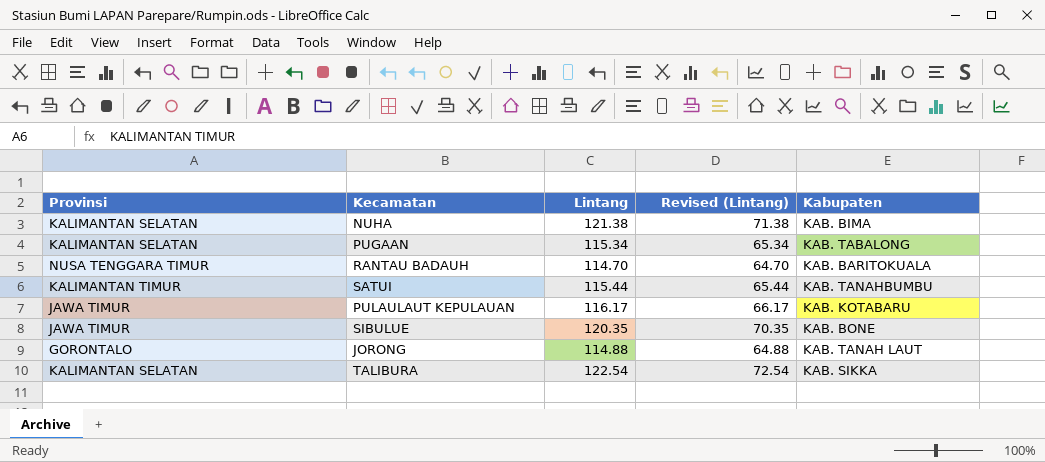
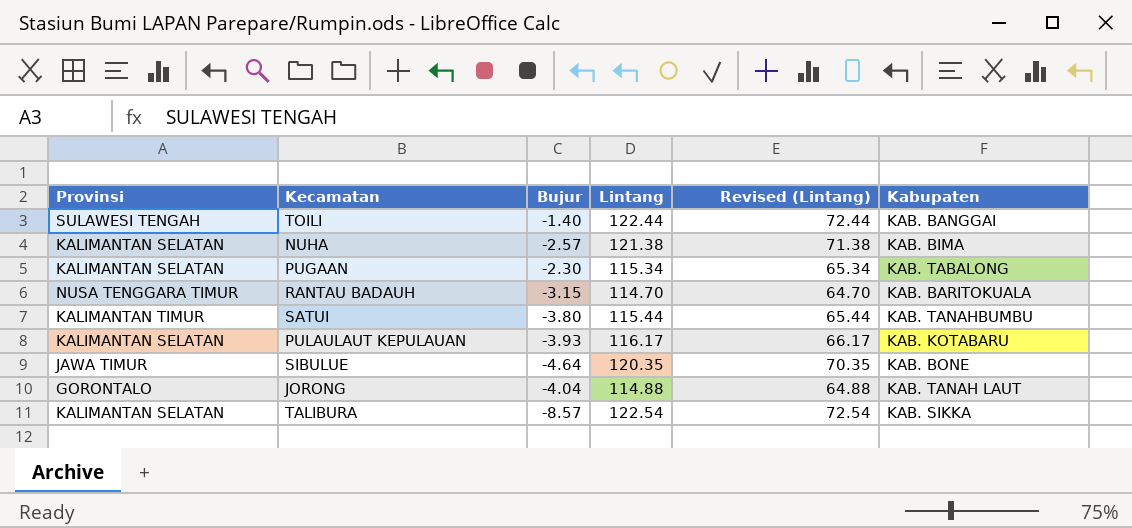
column Bujur | position: none -> 3
row TOILI: none -> SULAWESI TENGAH | -1.40 | 122.44 | 72.44 | KAB. BANGGAI
PULAULAUT KEPULAUAN | Provinsi: JAWA TIMUR -> KALIMANTAN SELATAN

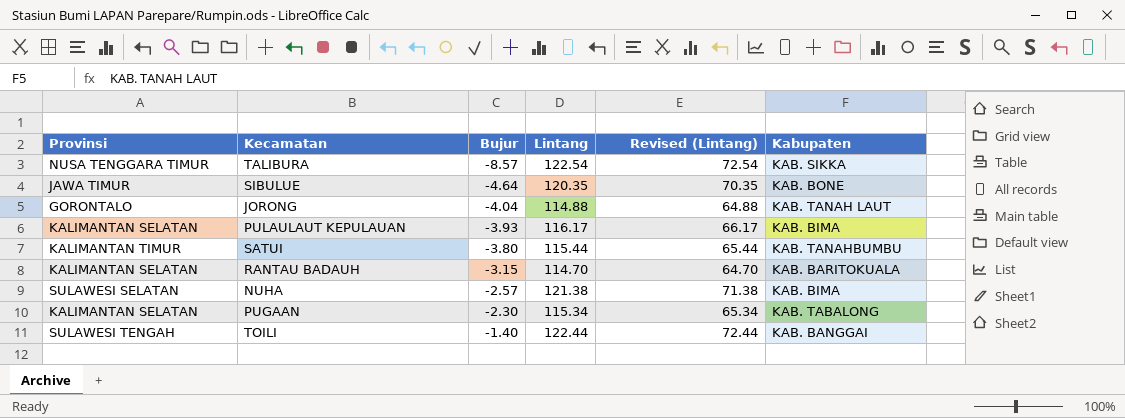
row order: none -> Bujur ascending
TALIBURA | Provinsi: KALIMANTAN SELATAN -> NUSA TENGGARA TIMUR
PULAULAUT KEPULAUAN | Kabupaten: KAB. KOTABARU -> KAB. BIMA
RANTAU BADAUH | Provinsi: NUSA TENGGARA TIMUR -> KALIMANTAN SELATAN
NUHA | Provinsi: KALIMANTAN SELATAN -> SULAWESI SELATAN

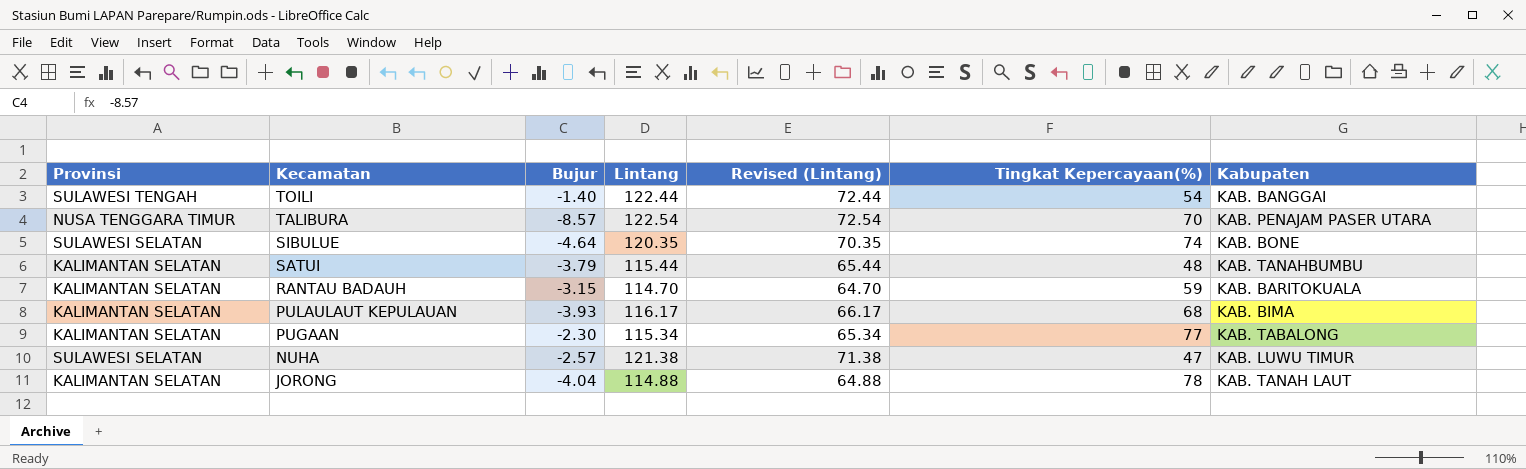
row order: Bujur ascending -> Kecamatan descending
column Tingkat Kepercayaan(%) | position: none -> 6
TALIBURA | Kabupaten: KAB. SIKKA -> KAB. PENAJAM PASER UTARA
SIBULUE | Provinsi: JAWA TIMUR -> SULAWESI SELATAN
SATUI | Provinsi: KALIMANTAN TIMUR -> KALIMANTAN SELATAN
SATUI | Bujur: -3.80 -> -3.79
NUHA | Kabupaten: KAB. BIMA -> KAB. LUWU TIMUR
JORONG | Provinsi: GORONTALO -> KALIMANTAN SELATAN

